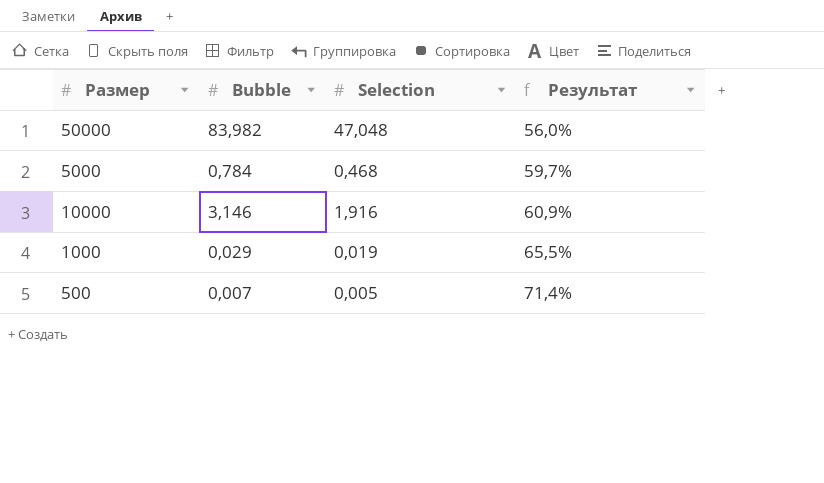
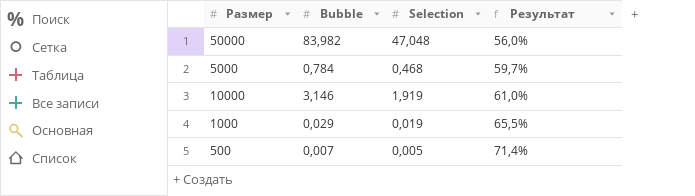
10000 | Selection: 1,916 -> 1,919
10000 | Результат: 60,9% -> 61,0%

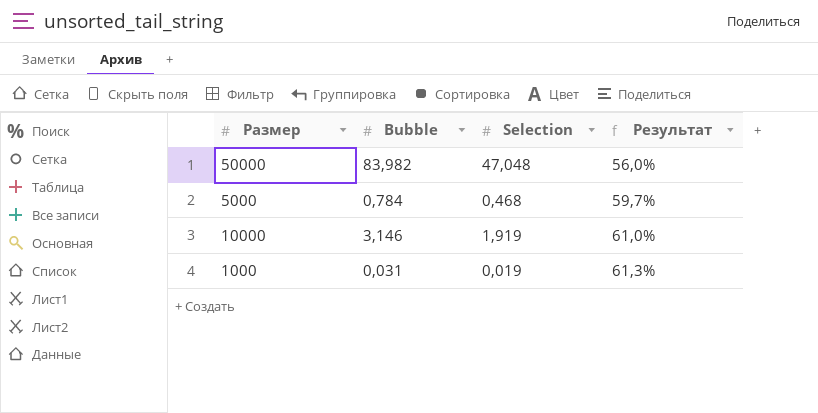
row 500: 0,007 | 0,005 | 71,4% -> none
1000 | Bubble: 0,029 -> 0,031
1000 | Результат: 65,5% -> 61,3%

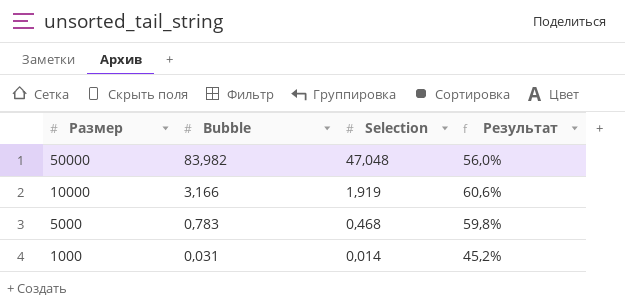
row order: Результат ascending -> Размер descending
10000 | Bubble: 3,146 -> 3,166
10000 | Результат: 61,0% -> 60,6%
5000 | Bubble: 0,784 -> 0,783
5000 | Результат: 59,7% -> 59,8%
1000 | Selection: 0,019 -> 0,014
1000 | Результат: 61,3% -> 45,2%

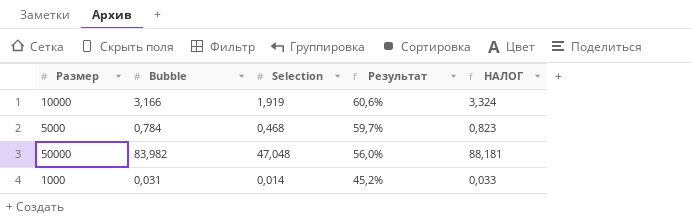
row order: Размер descending -> Результат descending
column НАЛОГ | formula: none -> [Bubble] * 1,05
5000 | Bubble: 0,783 -> 0,784
5000 | Результат: 59,8% -> 59,7%

